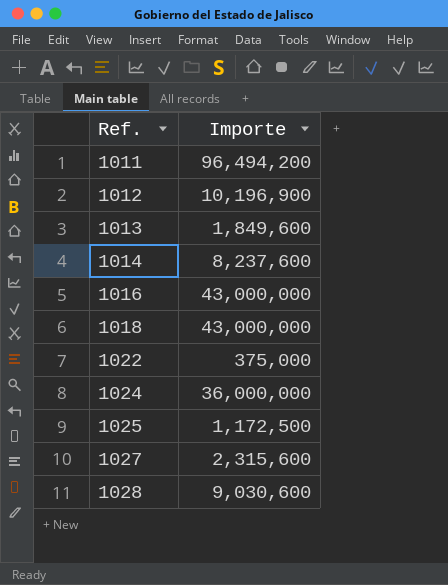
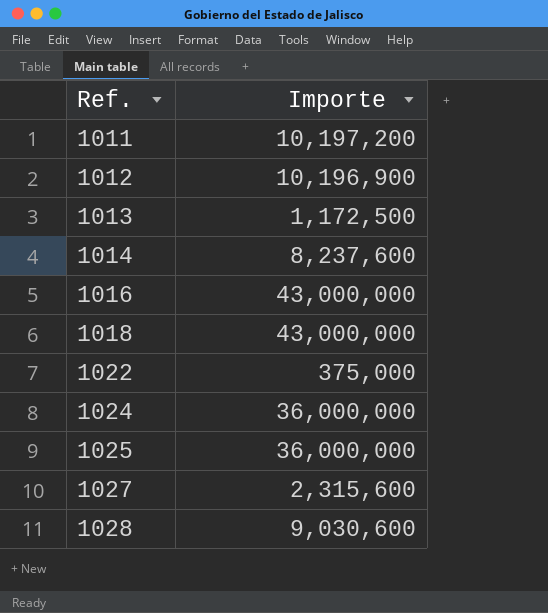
1011 | Importe: 96,494,200 -> 10,197,200
1013 | Importe: 1,849,600 -> 1,172,500
1025 | Importe: 1,172,500 -> 36,000,000

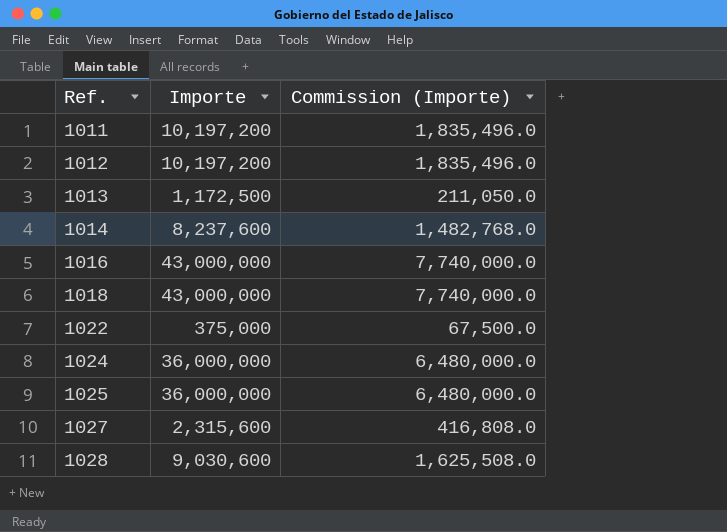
column Commission (Importe) | formula: none -> [Importe] * 0.18
1012 | Importe: 10,196,900 -> 10,197,200

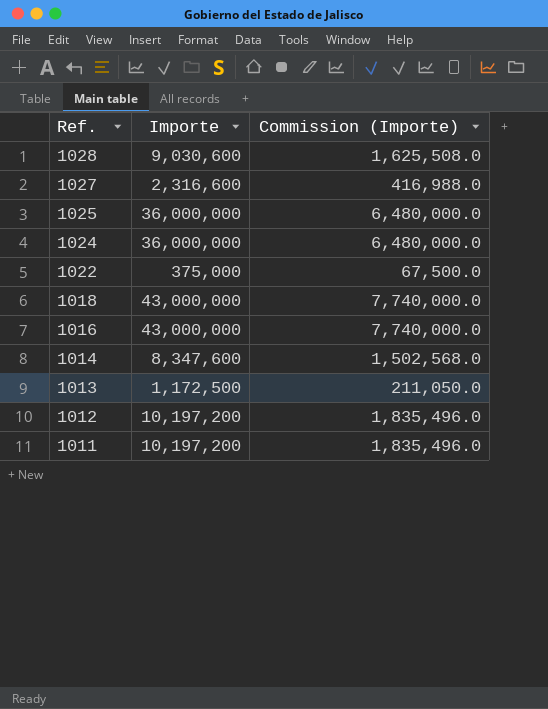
row order: Ref. ascending -> Ref. descending
1027 | Importe: 2,315,600 -> 2,316,600
1027 | Commission (Importe): 416,808.0 -> 416,988.0
1014 | Importe: 8,237,600 -> 8,347,600
1014 | Commission (Importe): 1,482,768.0 -> 1,502,568.0

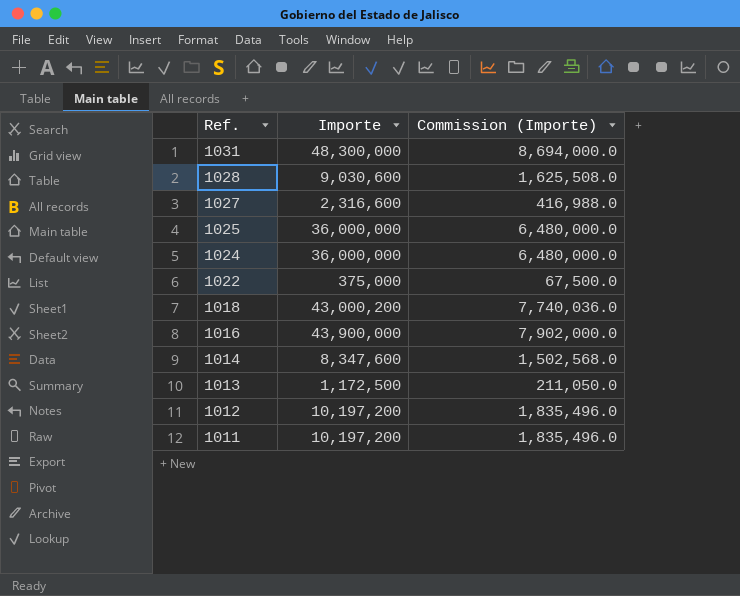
row 1031: none -> 48,300,000 | 8,694,000.0
1018 | Importe: 43,000,000 -> 43,000,200
1018 | Commission (Importe): 7,740,000.0 -> 7,740,036.0
1016 | Importe: 43,000,000 -> 43,900,000
1016 | Commission (Importe): 7,740,000.0 -> 7,902,000.0

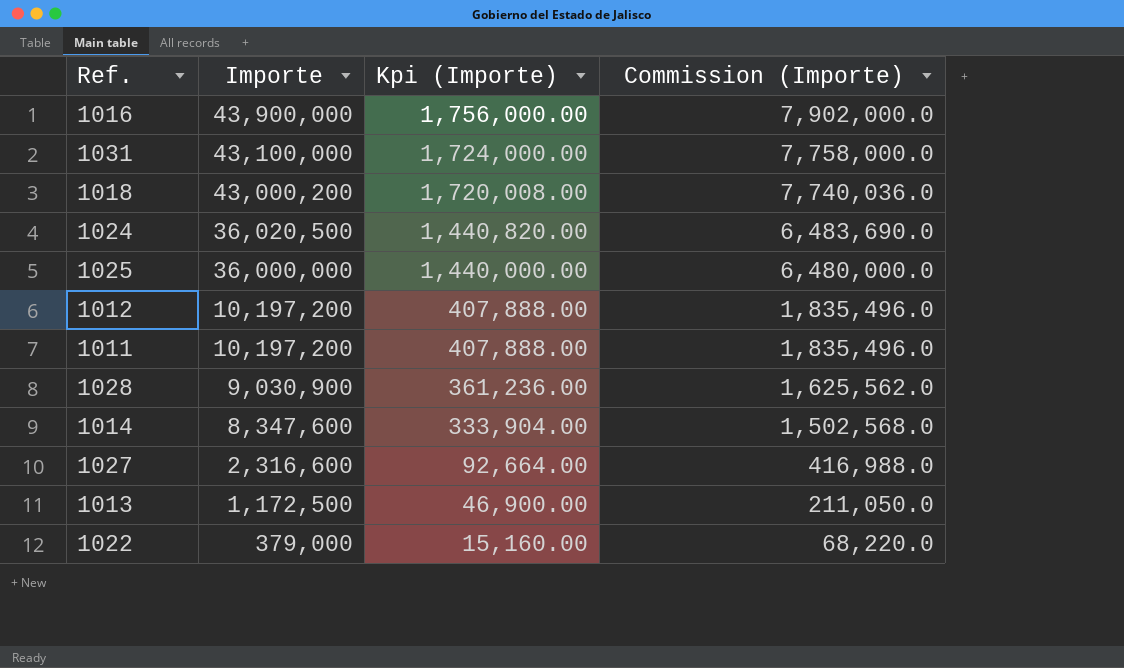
row order: Ref. descending -> Importe descending
column Kpi (Importe) | formula: none -> [Importe] * 0.04
1031 | Importe: 48,300,000 -> 43,100,000
1031 | Commission (Importe): 8,694,000.0 -> 7,758,000.0
1024 | Importe: 36,000,000 -> 36,020,500
1024 | Commission (Importe): 6,480,000.0 -> 6,483,690.0
1028 | Importe: 9,030,600 -> 9,030,900
1028 | Commission (Importe): 1,625,508.0 -> 1,625,562.0
1022 | Importe: 375,000 -> 379,000
1022 | Commission (Importe): 67,500.0 -> 68,220.0

